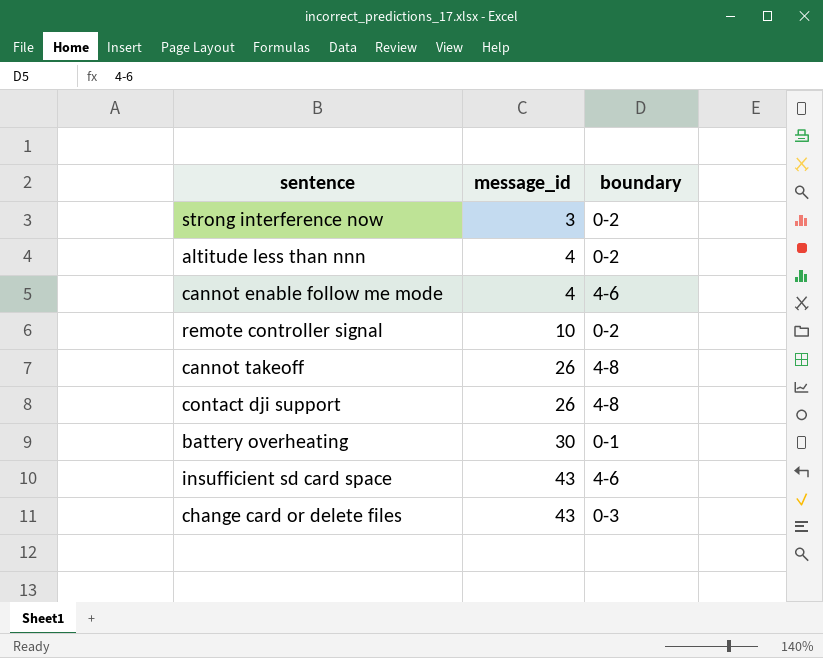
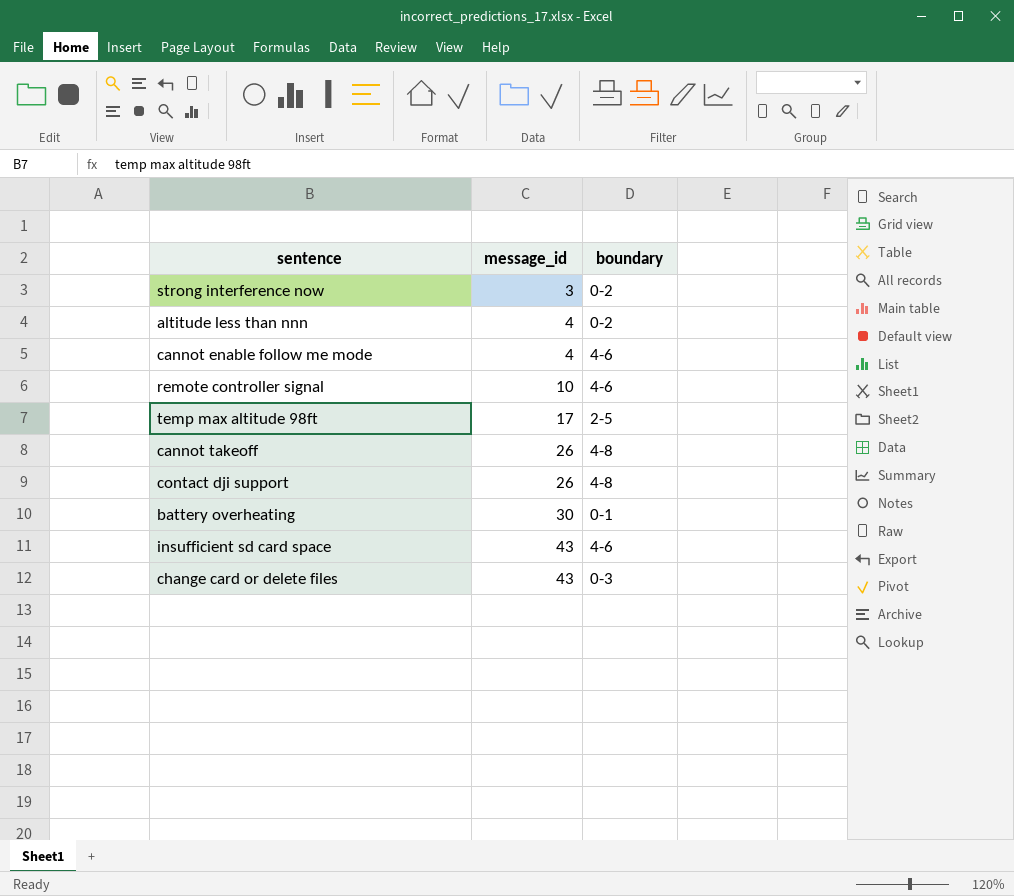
remote controller signal | boundary: 0-2 -> 4-6
row temp max altitude 98ft: none -> 17 | 2-5

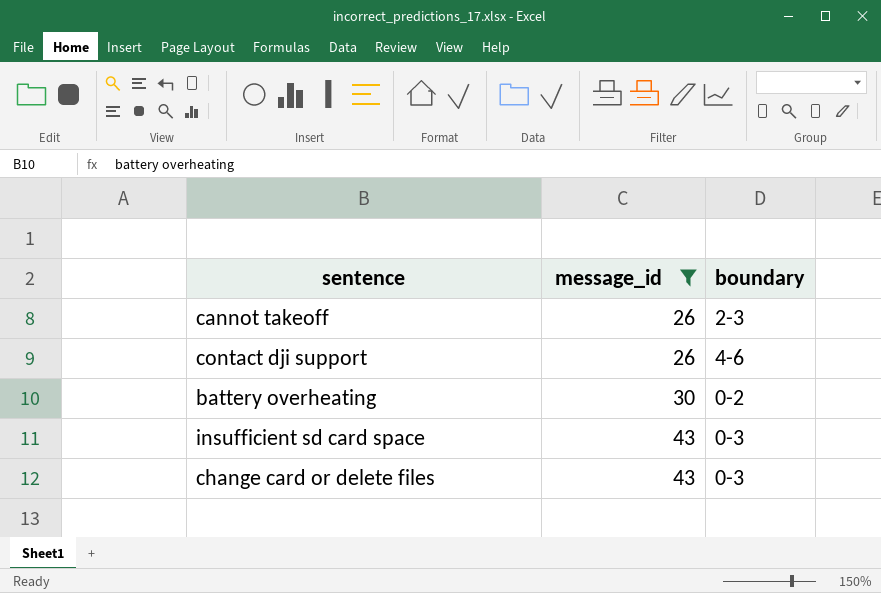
filter: none -> message_id >= 26
cannot takeoff | boundary: 4-8 -> 2-3
contact dji support | boundary: 4-8 -> 4-6
battery overheating | boundary: 0-1 -> 0-2
insufficient sd card space | boundary: 4-6 -> 0-3

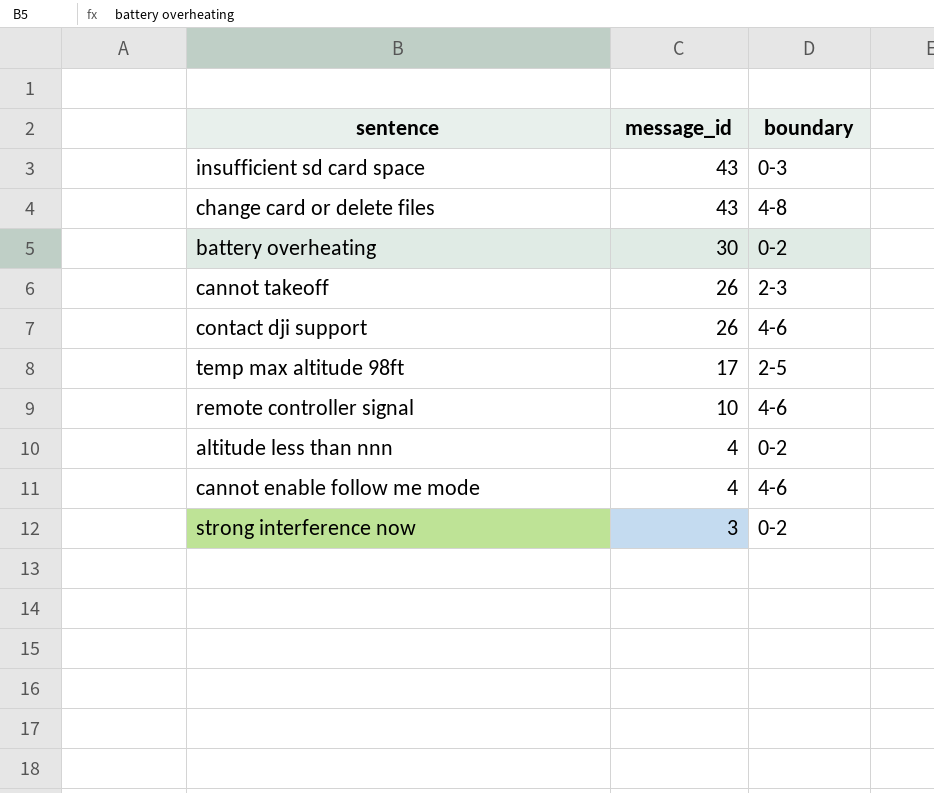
filter: message_id >= 26 -> none
row order: message_id ascending -> message_id descending
change card or delete files | boundary: 0-3 -> 4-8

